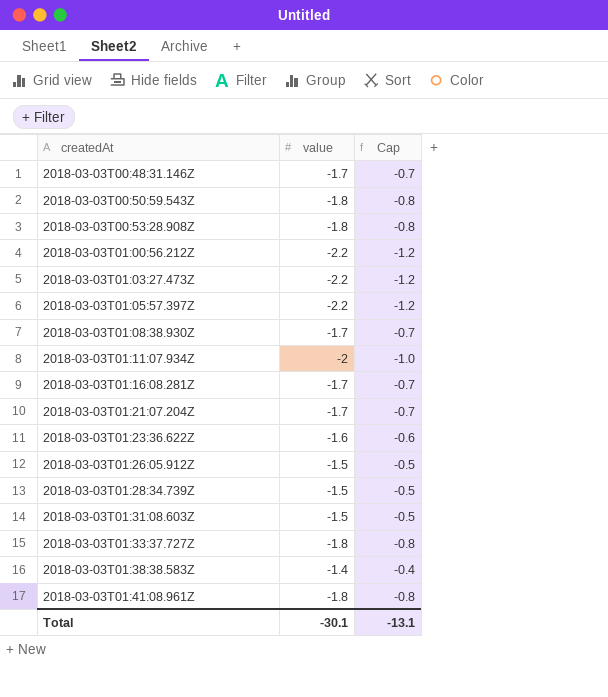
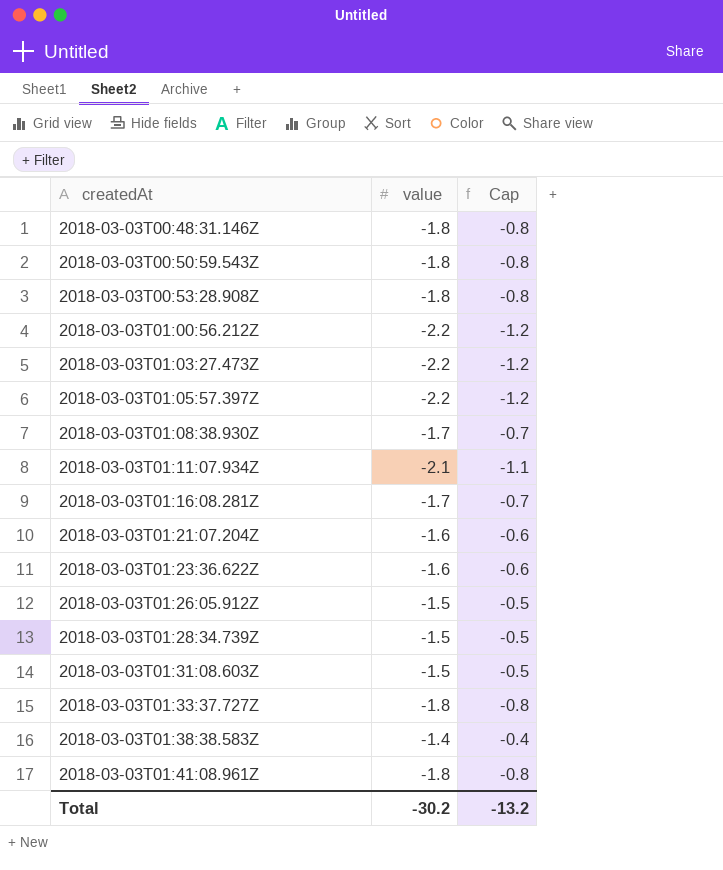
2018-03-03T00:48:31.146Z | value: -1.7 -> -1.8
2018-03-03T00:48:31.146Z | Cap: -0.7 -> -0.8
2018-03-03T01:11:07.934Z | value: -2 -> -2.1
2018-03-03T01:11:07.934Z | Cap: -1.0 -> -1.1
2018-03-03T01:21:07.204Z | value: -1.7 -> -1.6
2018-03-03T01:21:07.204Z | Cap: -0.7 -> -0.6
Total | value: -30.1 -> -30.2
Total | Cap: -13.1 -> -13.2

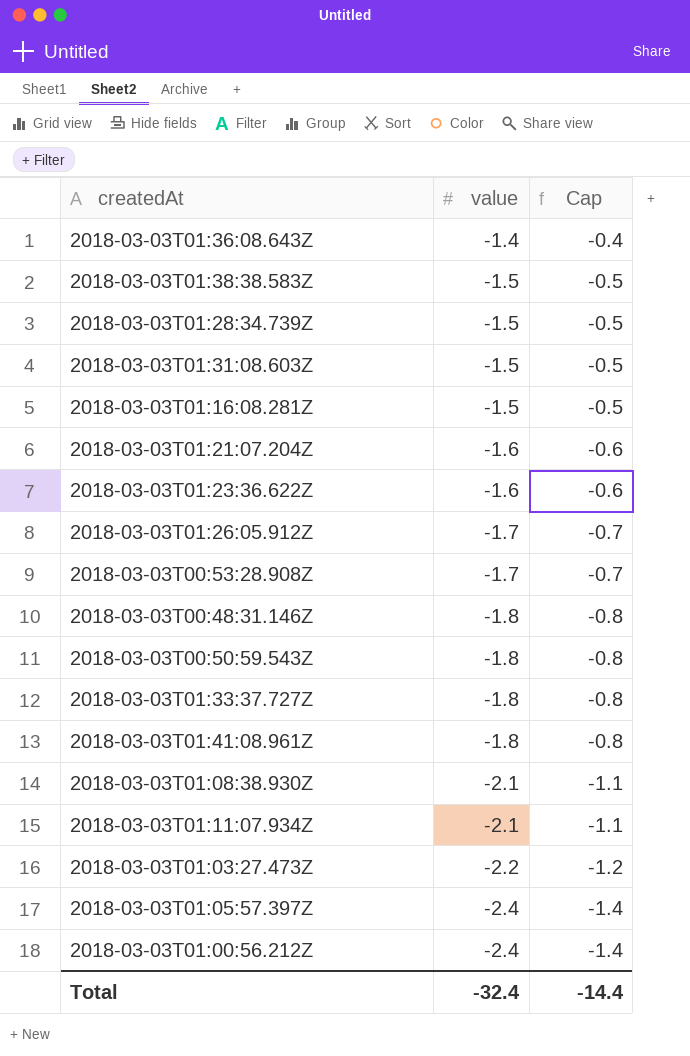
row order: createdAt ascending -> value descending
row 2018-03-03T01:36:08.643Z: none -> -1.4 | -0.4
2018-03-03T01:38:38.583Z | value: -1.4 -> -1.5
2018-03-03T01:38:38.583Z | Cap: -0.4 -> -0.5
2018-03-03T01:16:08.281Z | value: -1.7 -> -1.5
2018-03-03T01:16:08.281Z | Cap: -0.7 -> -0.5
2018-03-03T01:26:05.912Z | value: -1.5 -> -1.7
2018-03-03T01:26:05.912Z | Cap: -0.5 -> -0.7
2018-03-03T00:53:28.908Z | value: -1.8 -> -1.7
2018-03-03T00:53:28.908Z | Cap: -0.8 -> -0.7
2018-03-03T01:08:38.930Z | value: -1.7 -> -2.1
2018-03-03T01:08:38.930Z | Cap: -0.7 -> -1.1
2018-03-03T01:05:57.397Z | value: -2.2 -> -2.4
2018-03-03T01:05:57.397Z | Cap: -1.2 -> -1.4
2018-03-03T01:00:56.212Z | value: -2.2 -> -2.4
2018-03-03T01:00:56.212Z | Cap: -1.2 -> -1.4
Total | value: -30.2 -> -32.4
Total | Cap: -13.2 -> -14.4

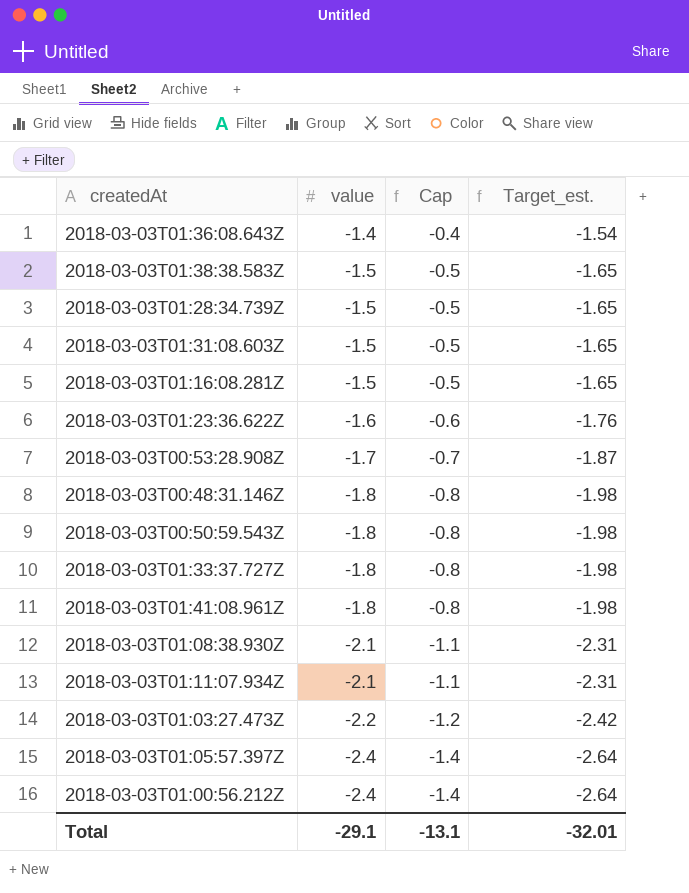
column Target_est. | formula: none -> [value] * 1.1
row 2018-03-03T01:21:07.204Z: -1.6 | -0.6 -> none
row 2018-03-03T01:26:05.912Z: -1.7 | -0.7 -> none
Total | value: -32.4 -> -29.1
Total | Cap: -14.4 -> -13.1

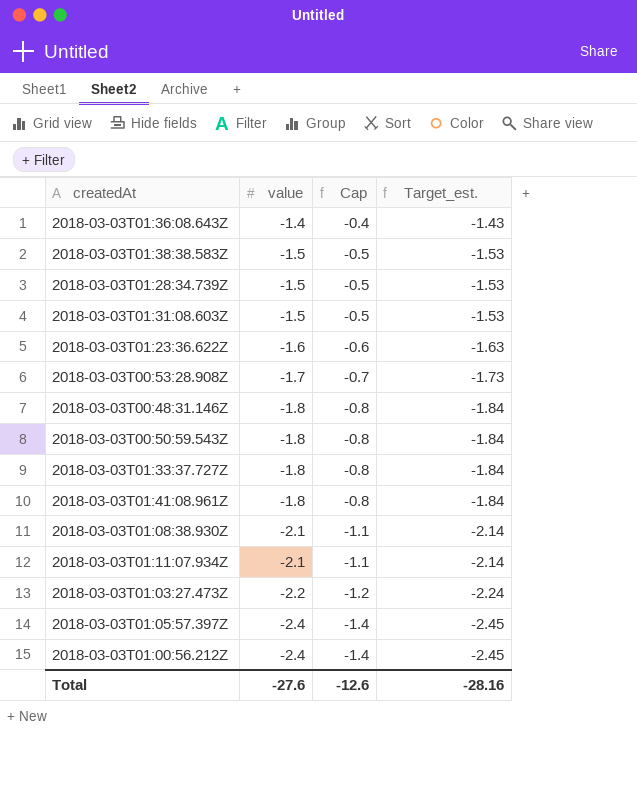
column Target_est. | formula: [value] * 1.1 -> [value] * 1.02
row 2018-03-03T01:16:08.281Z: -1.5 | -0.5 | -1.65 -> none
Total | value: -29.1 -> -27.6
Total | Cap: -13.1 -> -12.6
Total | Target_est.: -32.01 -> -28.16

